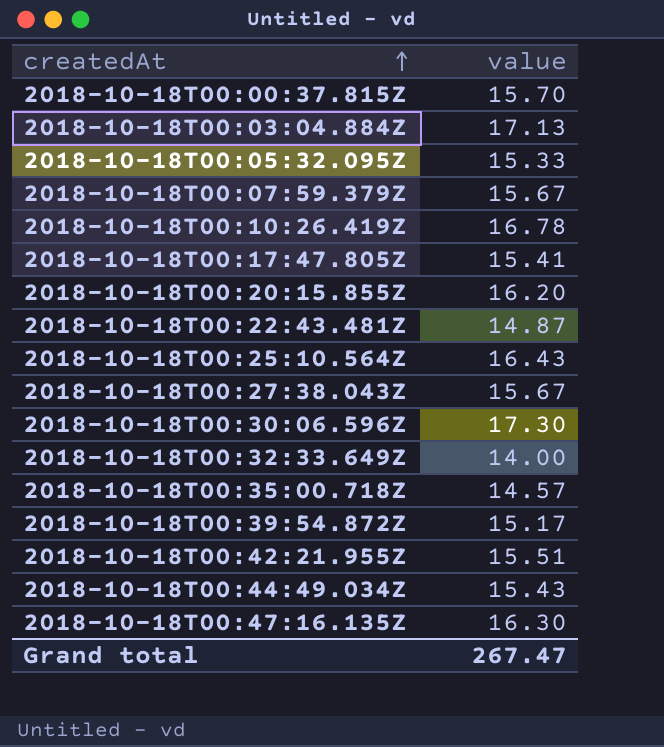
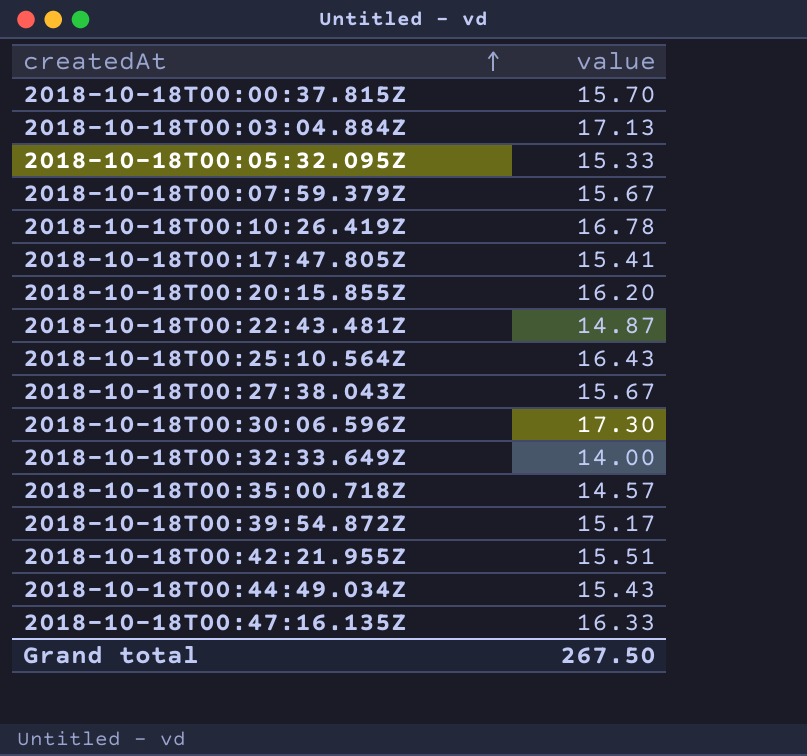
2018-10-18T00:47:16.135Z | value: 16.30 -> 16.33
Grand total | value: 267.47 -> 267.50

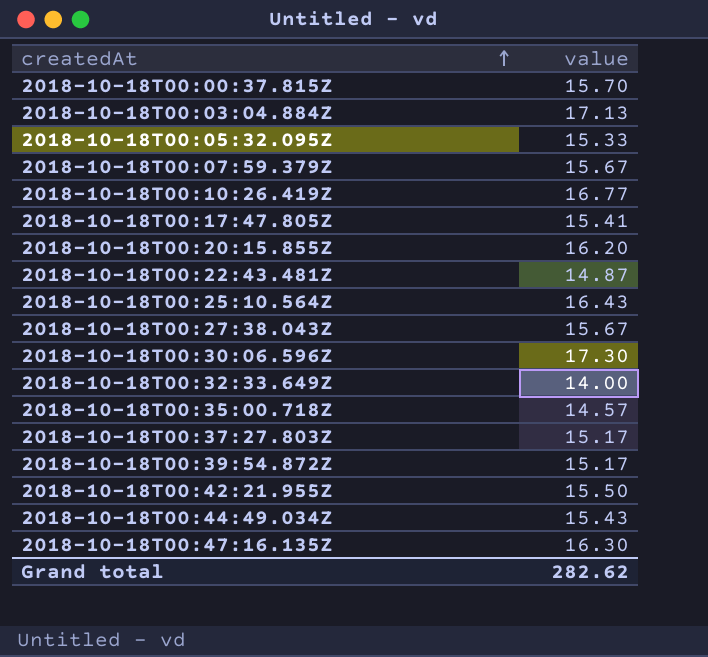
2018-10-18T00:10:26.419Z | value: 16.78 -> 16.77
row 2018-10-18T00:37:27.803Z: none -> 15.17
2018-10-18T00:42:21.955Z | value: 15.51 -> 15.50
2018-10-18T00:47:16.135Z | value: 16.33 -> 16.30
Grand total | value: 267.50 -> 282.62

